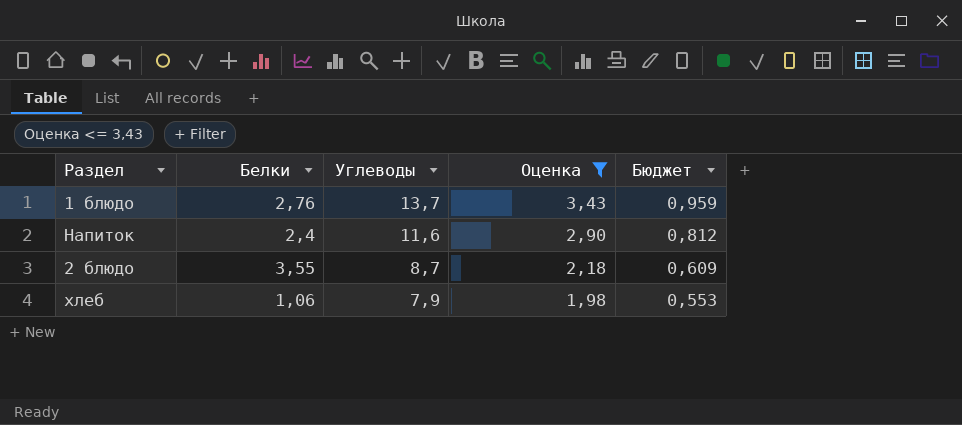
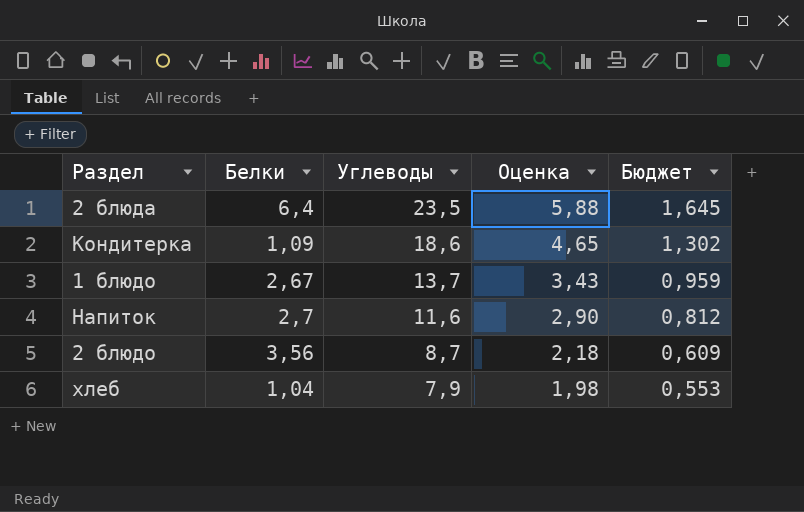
filter: Оценка <= 3,43 -> none
1 блюдо | Белки: 2,76 -> 2,67
Напиток | Белки: 2,4 -> 2,7
2 блюдо | Белки: 3,55 -> 3,56
хлеб | Белки: 1,06 -> 1,04

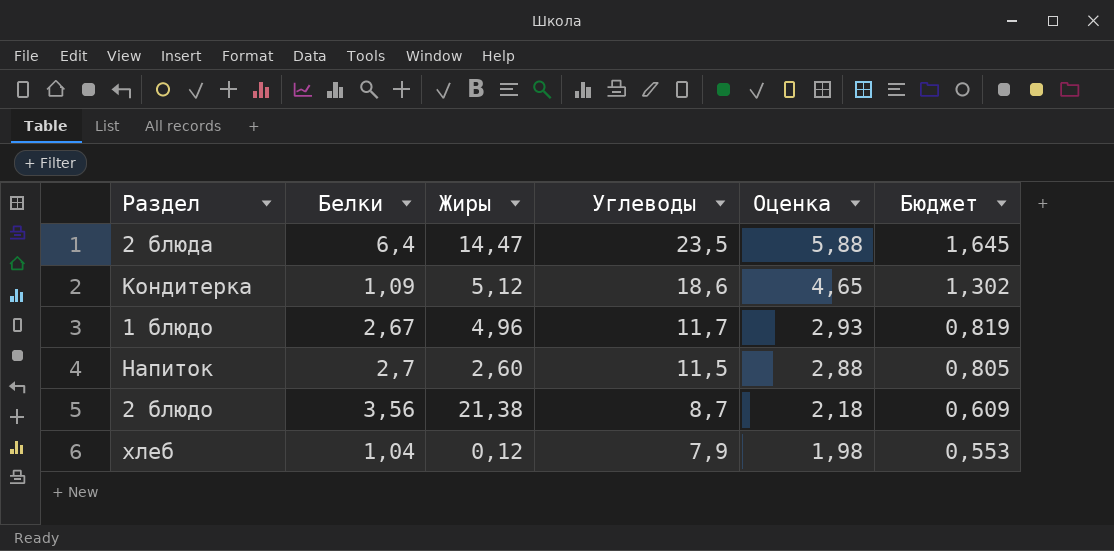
column Жиры | position: none -> 3
1 блюдо | Углеводы: 13,7 -> 11,7
1 блюдо | Оценка: 3,43 -> 2,93
1 блюдо | Бюджет: 0,959 -> 0,819
Напиток | Углеводы: 11,6 -> 11,5
Напиток | Оценка: 2,90 -> 2,88
Напиток | Бюджет: 0,812 -> 0,805

